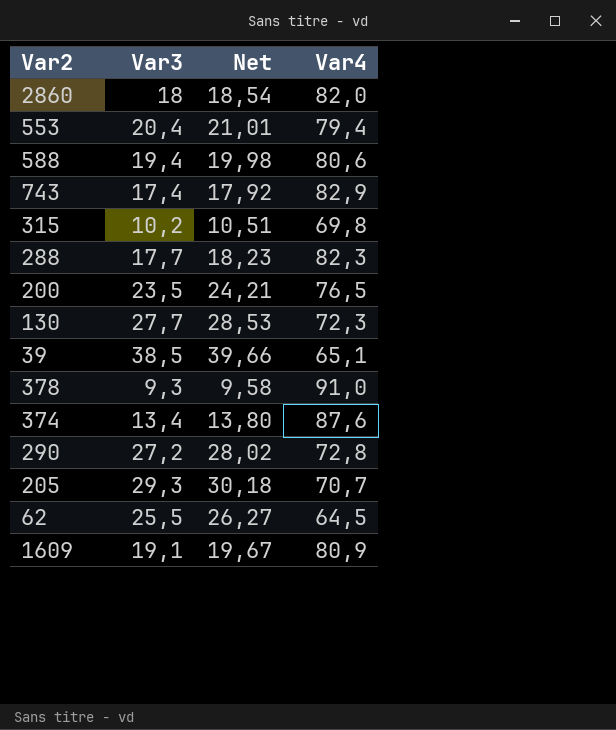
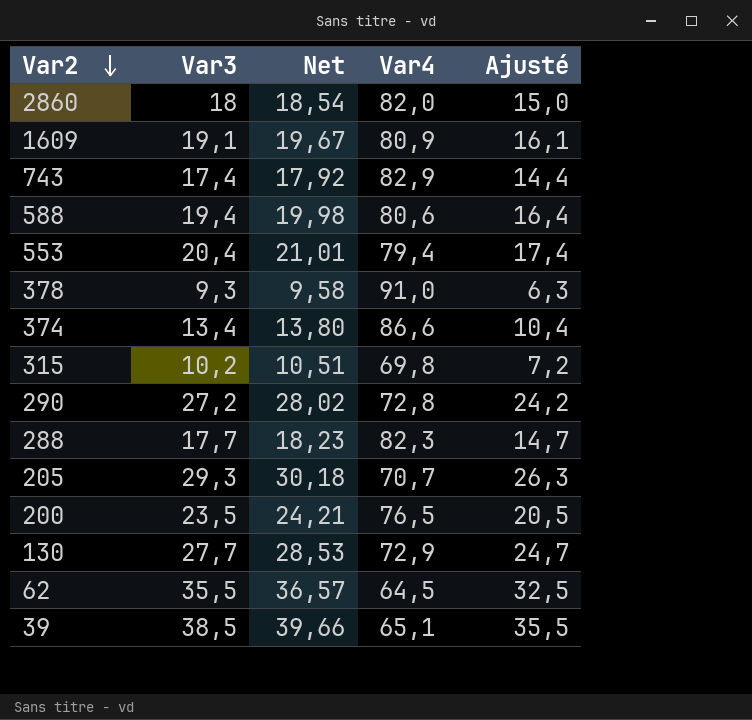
row order: none -> Var2 descending
column Ajusté | formula: none -> [Var3] - 3
374 | Var4: 87,6 -> 86,6
130 | Var4: 72,3 -> 72,9
62 | Var3: 25,5 -> 35,5
62 | Net: 26,27 -> 36,57

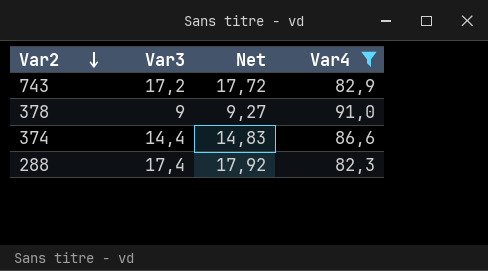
filter: none -> Var4 >= 82,3
column Ajusté | formula: [Var3] - 3 -> none
743 | Var3: 17,4 -> 17,2
743 | Net: 17,92 -> 17,72
378 | Var3: 9,3 -> 9
378 | Net: 9,58 -> 9,27
374 | Var3: 13,4 -> 14,4
374 | Net: 13,80 -> 14,83
288 | Var3: 17,7 -> 17,4
288 | Net: 18,23 -> 17,92

